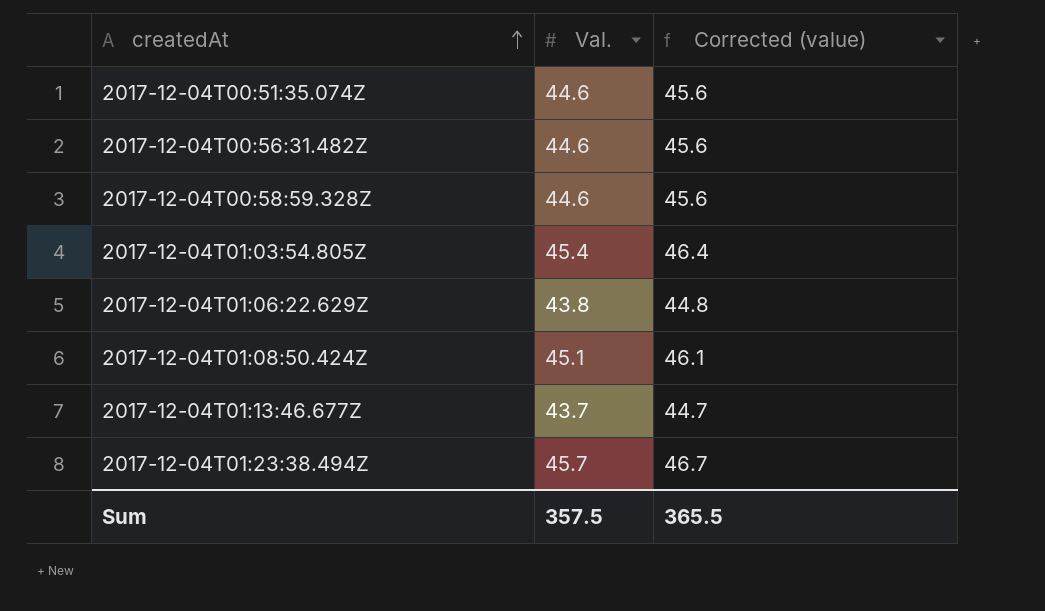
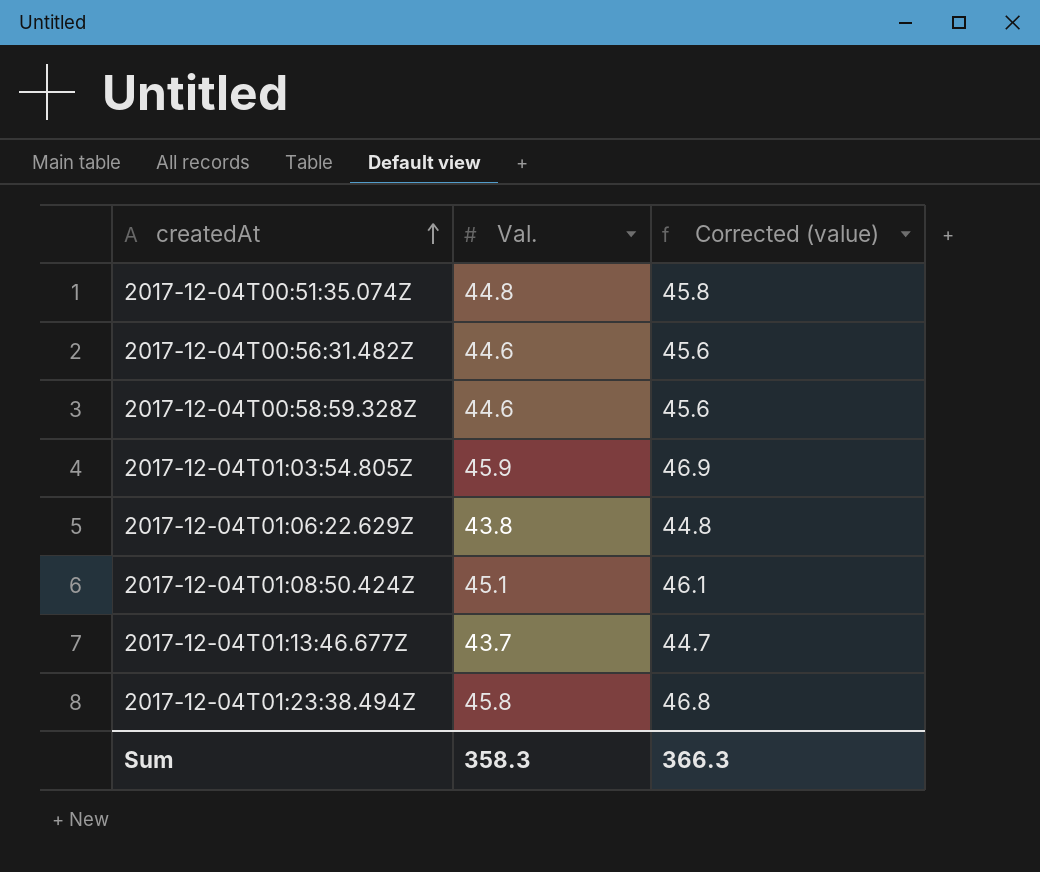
2017-12-04T00:51:35.074Z | Val.: 44.6 -> 44.8
2017-12-04T00:51:35.074Z | Corrected (value): 45.6 -> 45.8
2017-12-04T01:03:54.805Z | Val.: 45.4 -> 45.9
2017-12-04T01:03:54.805Z | Corrected (value): 46.4 -> 46.9
2017-12-04T01:23:38.494Z | Val.: 45.7 -> 45.8
2017-12-04T01:23:38.494Z | Corrected (value): 46.7 -> 46.8
Sum | Val.: 357.5 -> 358.3
Sum | Corrected (value): 365.5 -> 366.3

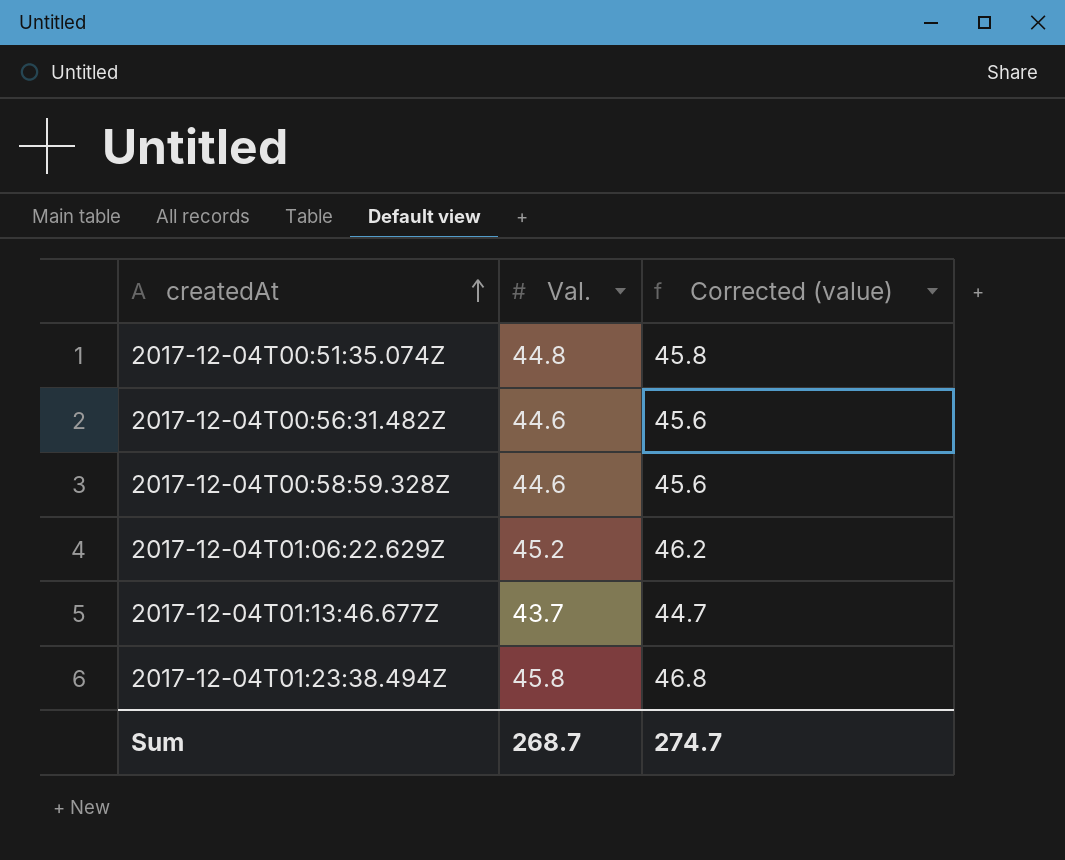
row 2017-12-04T01:03:54.805Z: 45.9 | 46.9 -> none
row 2017-12-04T01:08:50.424Z: 45.1 | 46.1 -> none
2017-12-04T01:06:22.629Z | Val.: 43.8 -> 45.2
2017-12-04T01:06:22.629Z | Corrected (value): 44.8 -> 46.2
Sum | Val.: 358.3 -> 268.7
Sum | Corrected (value): 366.3 -> 274.7

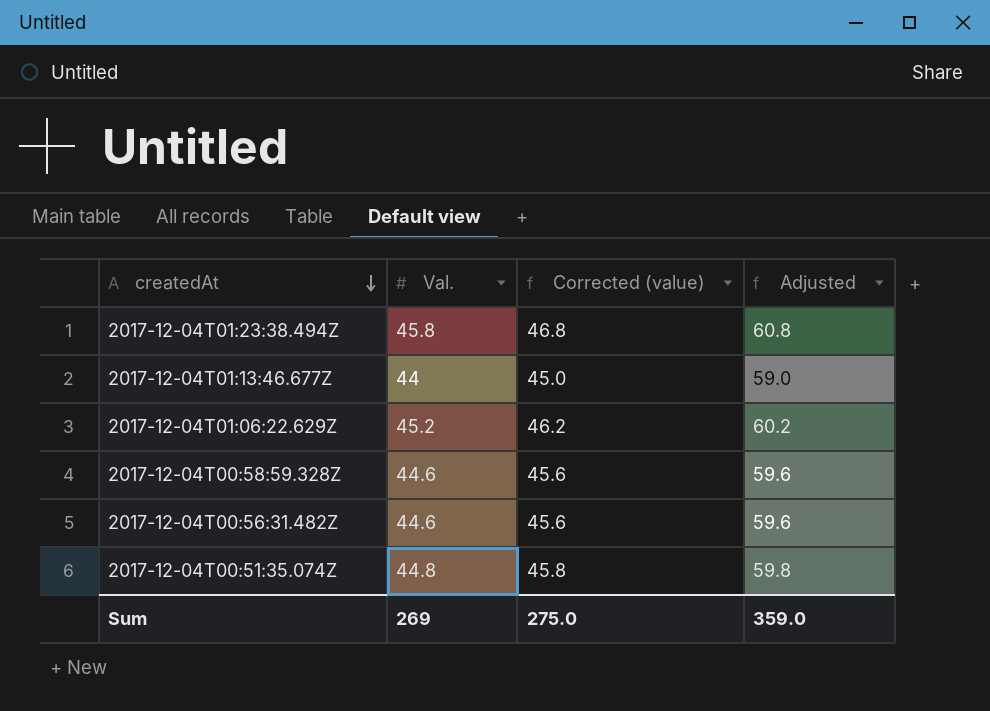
row order: createdAt ascending -> createdAt descending
column Adjusted | formula: none -> [Val.] + 15
2017-12-04T01:13:46.677Z | Val.: 43.7 -> 44
2017-12-04T01:13:46.677Z | Corrected (value): 44.7 -> 45.0
Sum | Val.: 268.7 -> 269
Sum | Corrected (value): 274.7 -> 275.0

